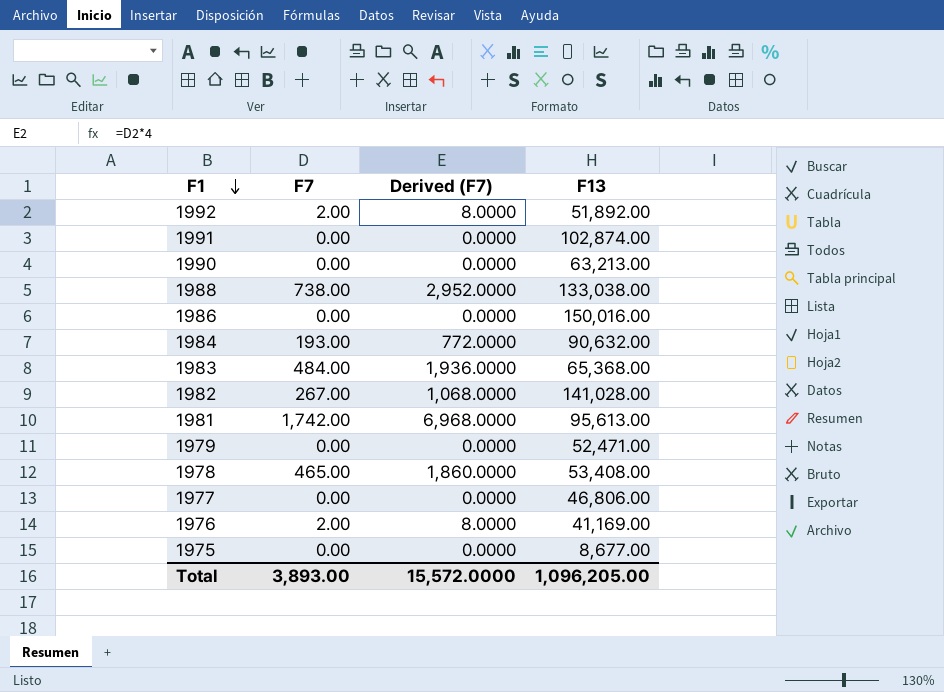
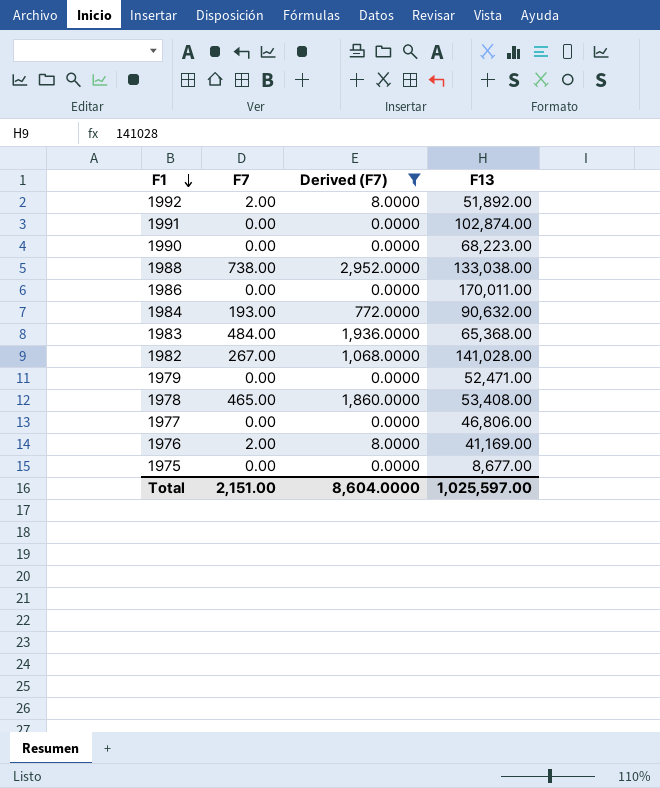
filter: none -> Derived (F7) != 6,968.0000
1990 | F13: 63,213.00 -> 68,223.00
1986 | F13: 150,016.00 -> 170,011.00
Total | F7: 3,893.00 -> 2,151.00
Total | Derived (F7): 15,572.0000 -> 8,604.0000
Total | F13: 1,096,205.00 -> 1,025,597.00

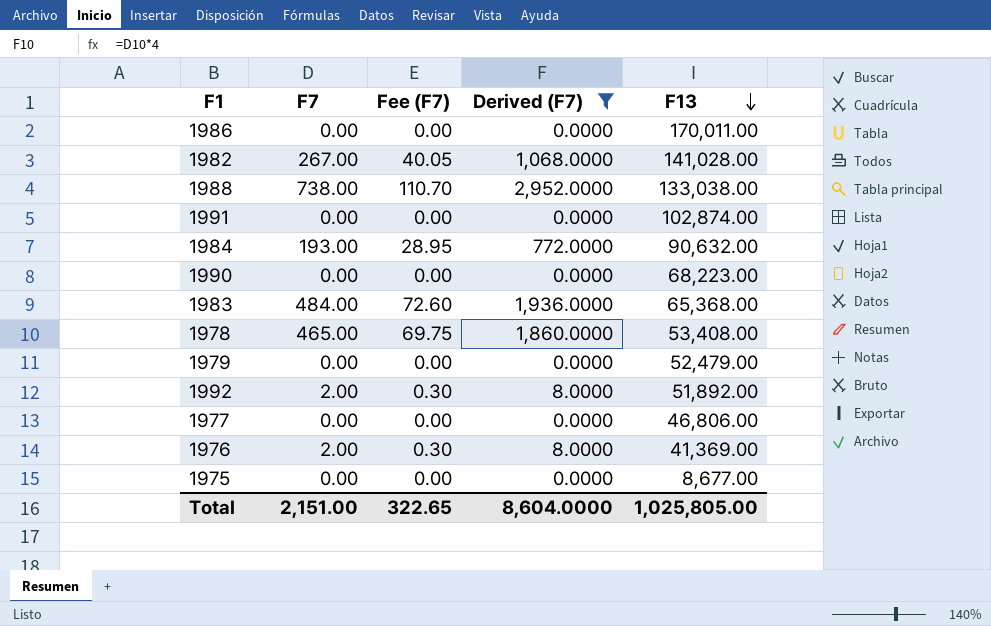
row order: F1 descending -> F13 descending
column Fee (F7) | formula: none -> [F7] * 0.15
1979 | F13: 52,471.00 -> 52,479.00
1976 | F13: 41,169.00 -> 41,369.00
Total | F13: 1,025,597.00 -> 1,025,805.00

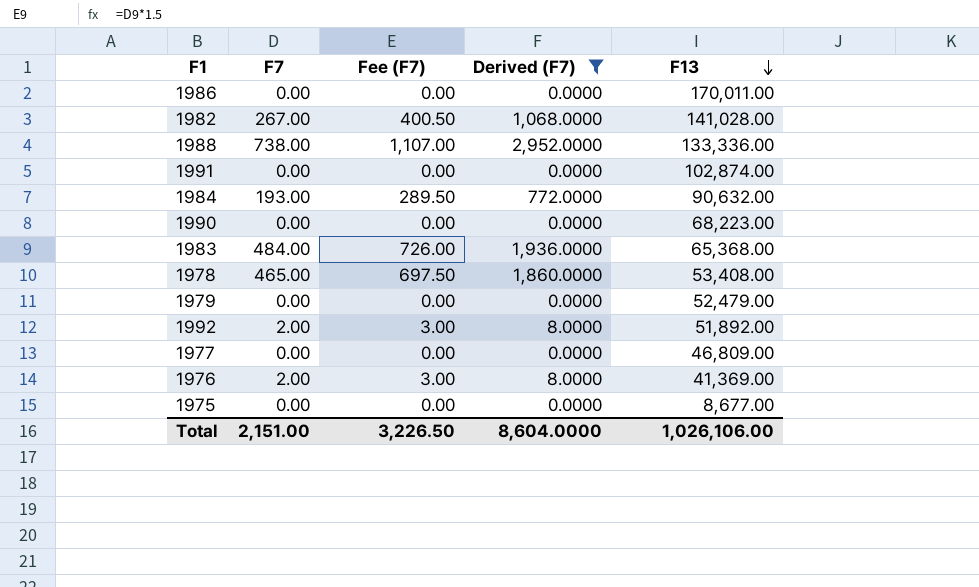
column Fee (F7) | formula: [F7] * 0.15 -> [F7] * 1.5
1988 | F13: 133,038.00 -> 133,336.00
1977 | F13: 46,806.00 -> 46,809.00
Total | Fee (F7): 322.65 -> 3,226.50
Total | F13: 1,025,805.00 -> 1,026,106.00

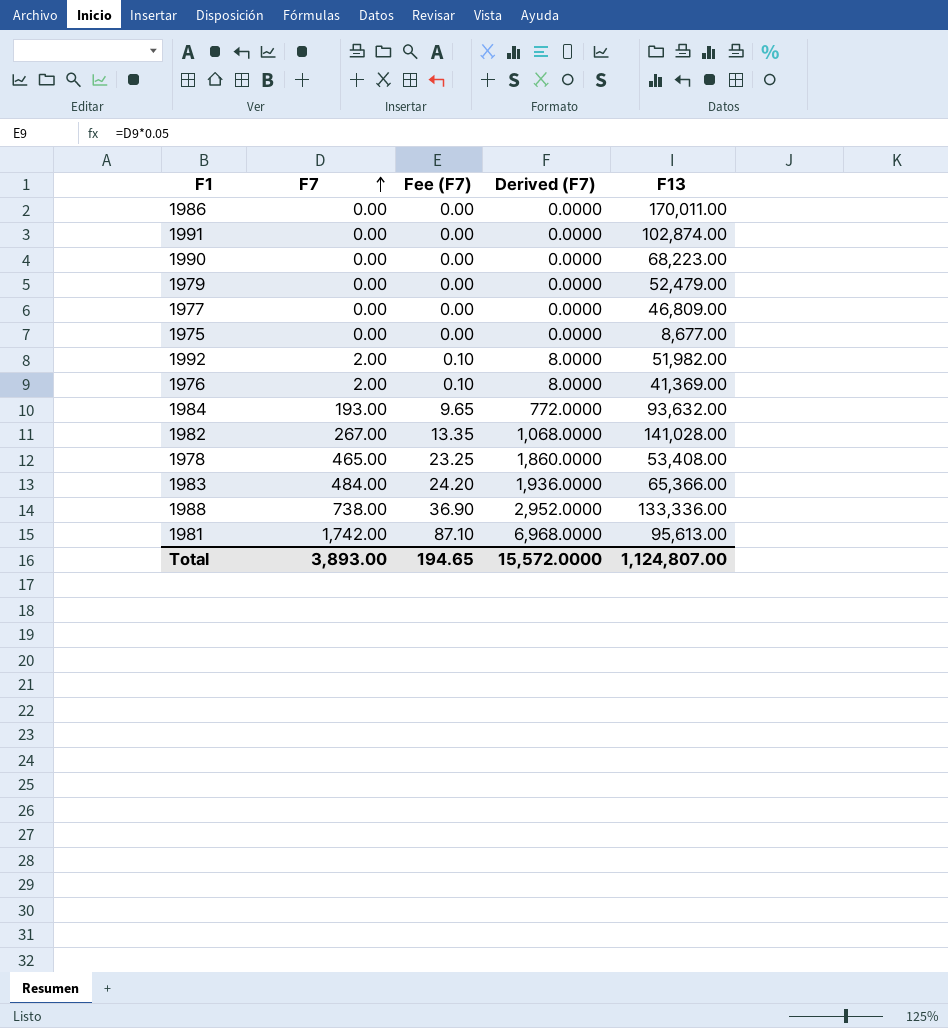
filter: Derived (F7) != 6,968.0000 -> none
row order: F13 descending -> F7 ascending
column Fee (F7) | formula: [F7] * 1.5 -> [F7] * 0.05
1992 | F13: 51,892.00 -> 51,982.00
1984 | F13: 90,632.00 -> 93,632.00
1983 | F13: 65,368.00 -> 65,366.00
Total | F7: 2,151.00 -> 3,893.00
Total | Fee (F7): 3,226.50 -> 194.65
Total | Derived (F7): 8,604.0000 -> 15,572.0000
Total | F13: 1,026,106.00 -> 1,124,807.00

